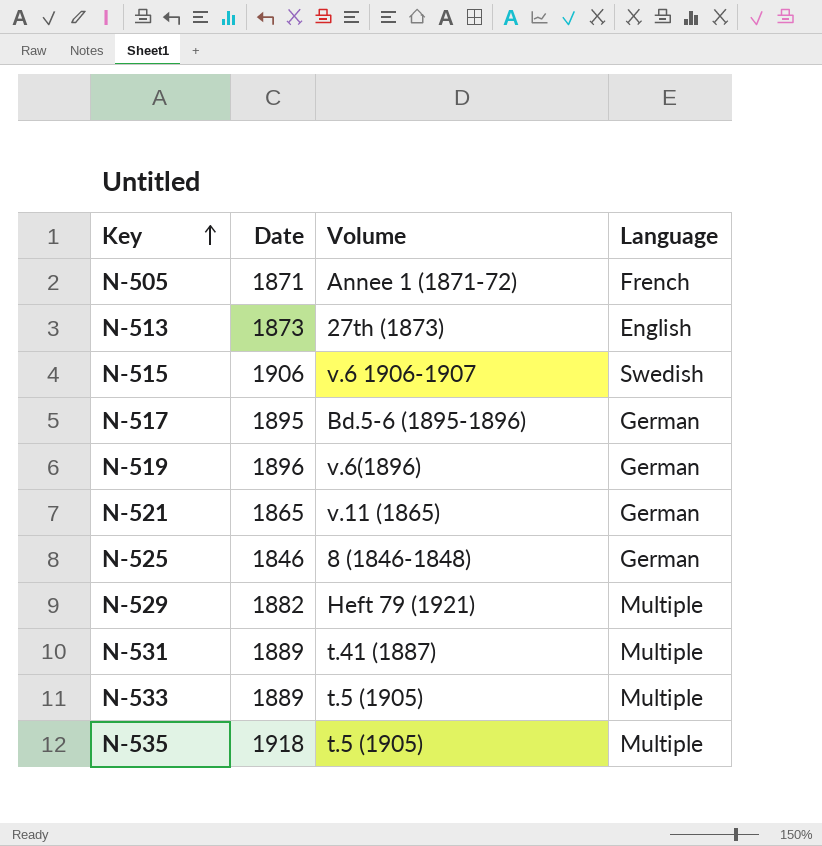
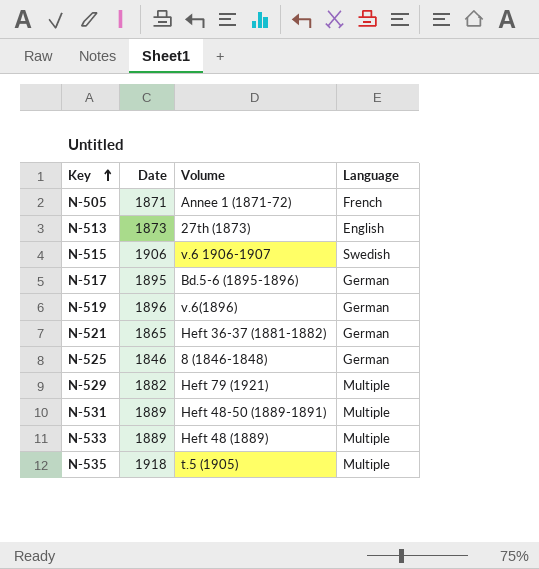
N-521 | Volume: v.11 (1865) -> Heft 36-37 (1881-1882)
N-531 | Volume: t.41 (1887) -> Heft 48-50 (1889-1891)
N-533 | Volume: t.5 (1905) -> Heft 48 (1889)

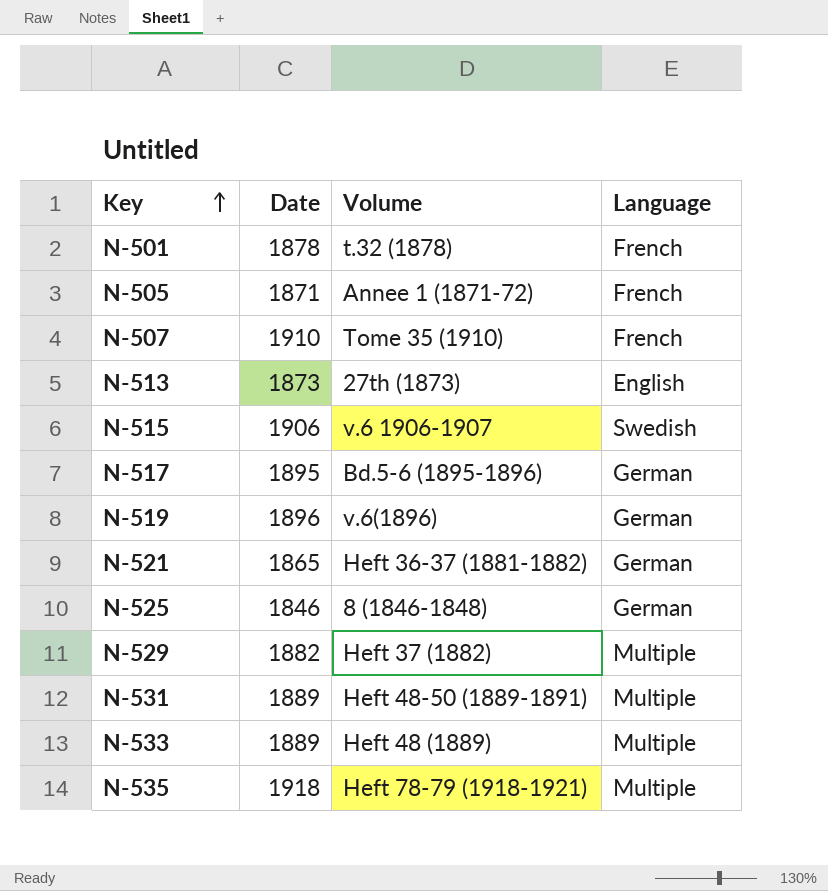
row N-501: none -> 1878 | t.32 (1878) | French
row N-507: none -> 1910 | Tome 35 (1910) | French
N-529 | Volume: Heft 79 (1921) -> Heft 37 (1882)
N-535 | Volume: t.5 (1905) -> Heft 78-79 (1918-1921)

